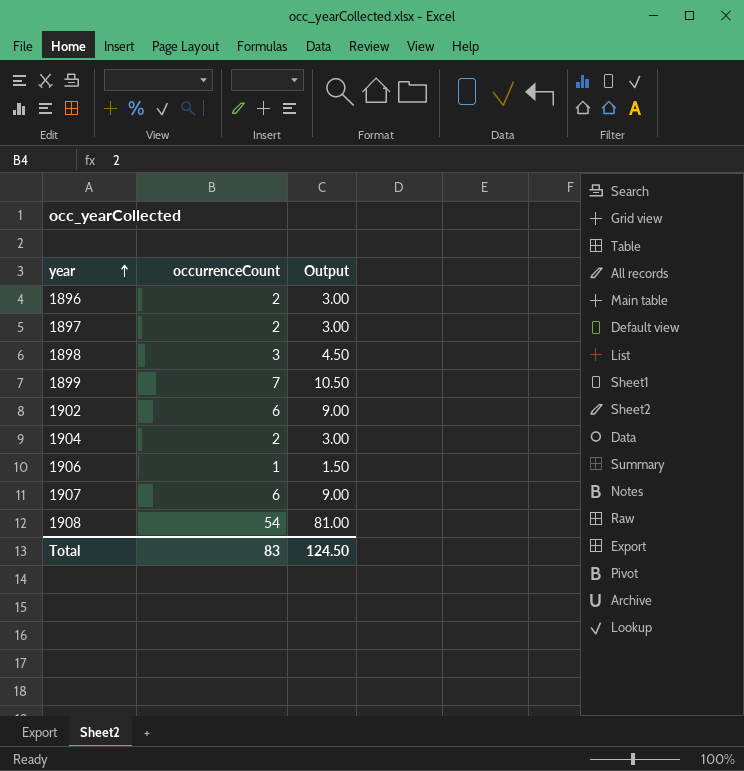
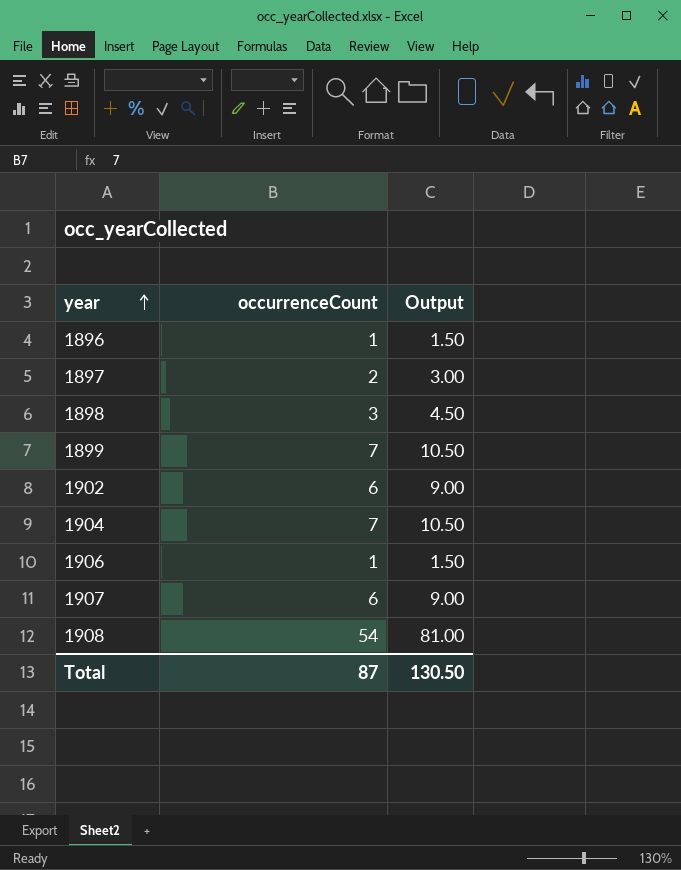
1896 | occurrenceCount: 2 -> 1
1896 | Output: 3.00 -> 1.50
1904 | occurrenceCount: 2 -> 7
1904 | Output: 3.00 -> 10.50
Total | occurrenceCount: 83 -> 87
Total | Output: 124.50 -> 130.50

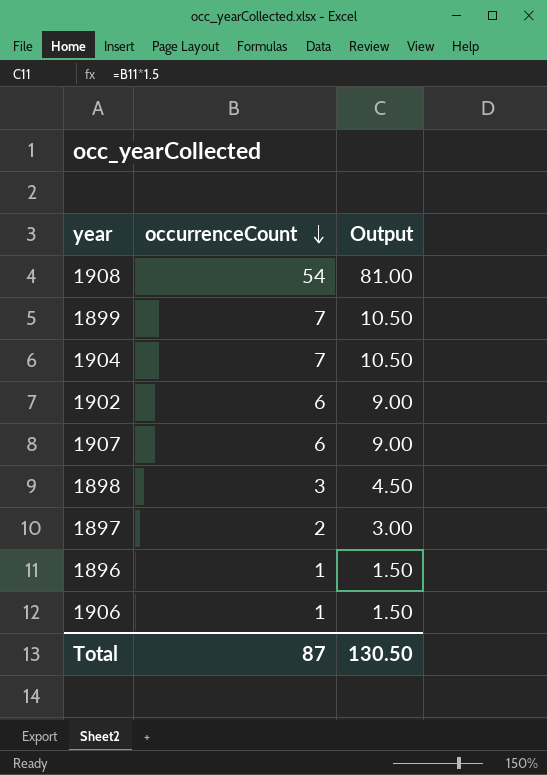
row order: year ascending -> occurrenceCount descending

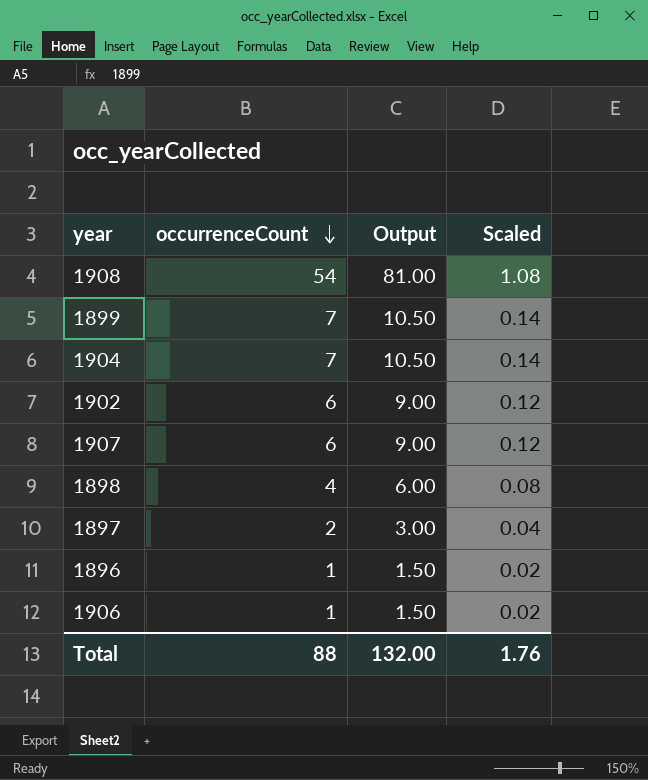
column Scaled | formula: none -> [occurrenceCount] * 0.02
1898 | occurrenceCount: 3 -> 4
1898 | Output: 4.50 -> 6.00
Total | occurrenceCount: 87 -> 88
Total | Output: 130.50 -> 132.00

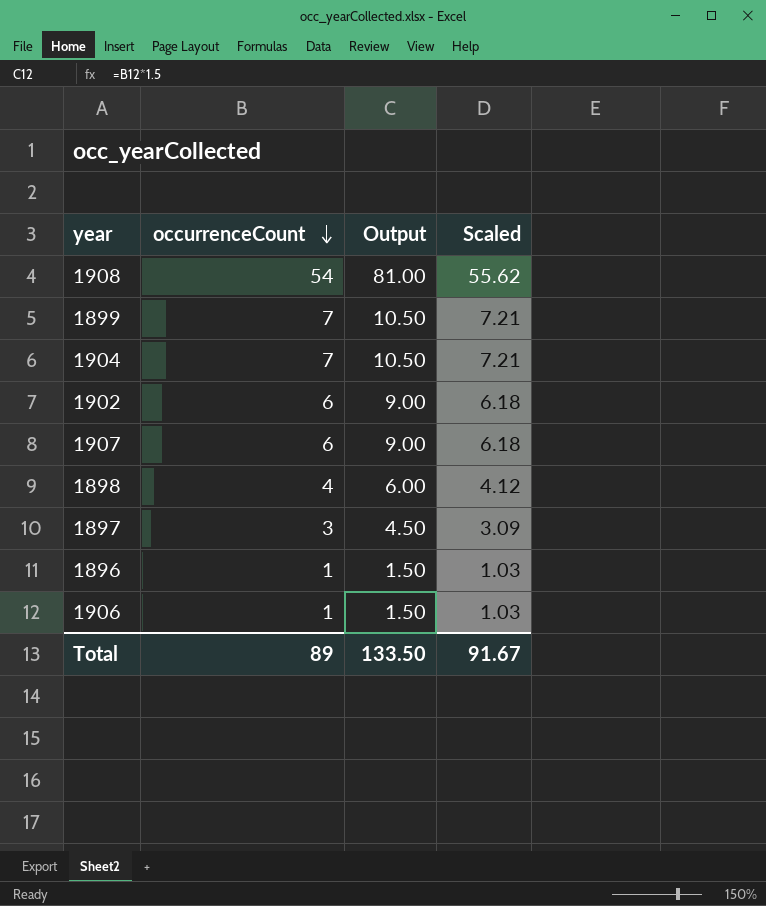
column Scaled | formula: [occurrenceCount] * 0.02 -> [occurrenceCount] * 1.03
1897 | occurrenceCount: 2 -> 3
1897 | Output: 3.00 -> 4.50
Total | occurrenceCount: 88 -> 89
Total | Output: 132.00 -> 133.50
Total | Scaled: 1.76 -> 91.67

